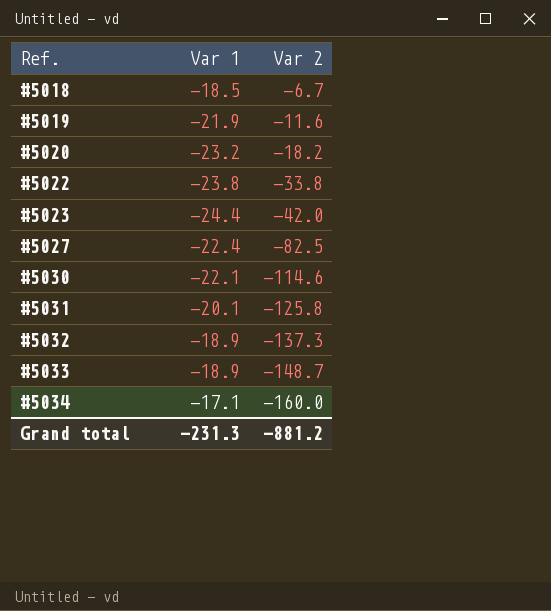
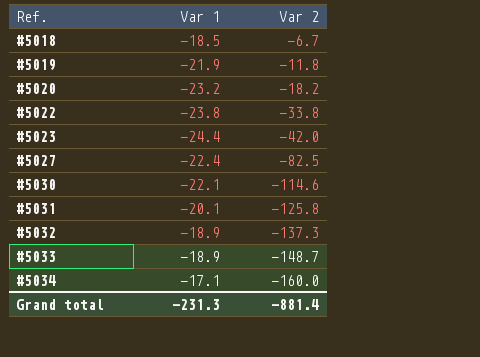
#5019 | Var 2: -11.6 -> -11.8
Grand total | Var 2: -881.2 -> -881.4

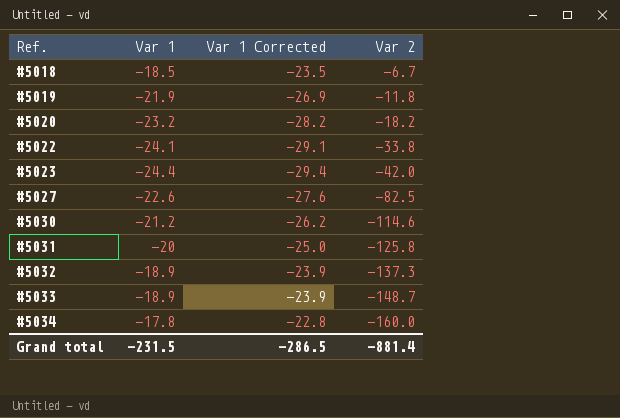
column Var 1 Corrected | formula: none -> [Var 1] - 5
#5022 | Var 1: -23.8 -> -24.1
#5027 | Var 1: -22.4 -> -22.6
#5030 | Var 1: -22.1 -> -21.2
#5031 | Var 1: -20.1 -> -20
#5034 | Var 1: -17.1 -> -17.8
Grand total | Var 1: -231.3 -> -231.5

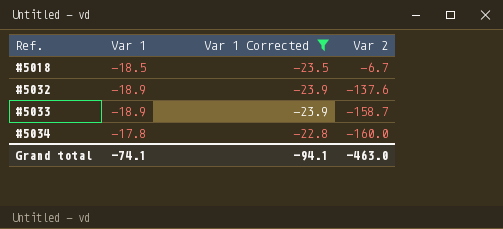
filter: none -> Var 1 Corrected >= -23.9
#5032 | Var 2: -137.3 -> -137.6
#5033 | Var 2: -148.7 -> -158.7
Grand total | Var 1: -231.5 -> -74.1
Grand total | Var 1 Corrected: -286.5 -> -94.1
Grand total | Var 2: -881.4 -> -463.0

